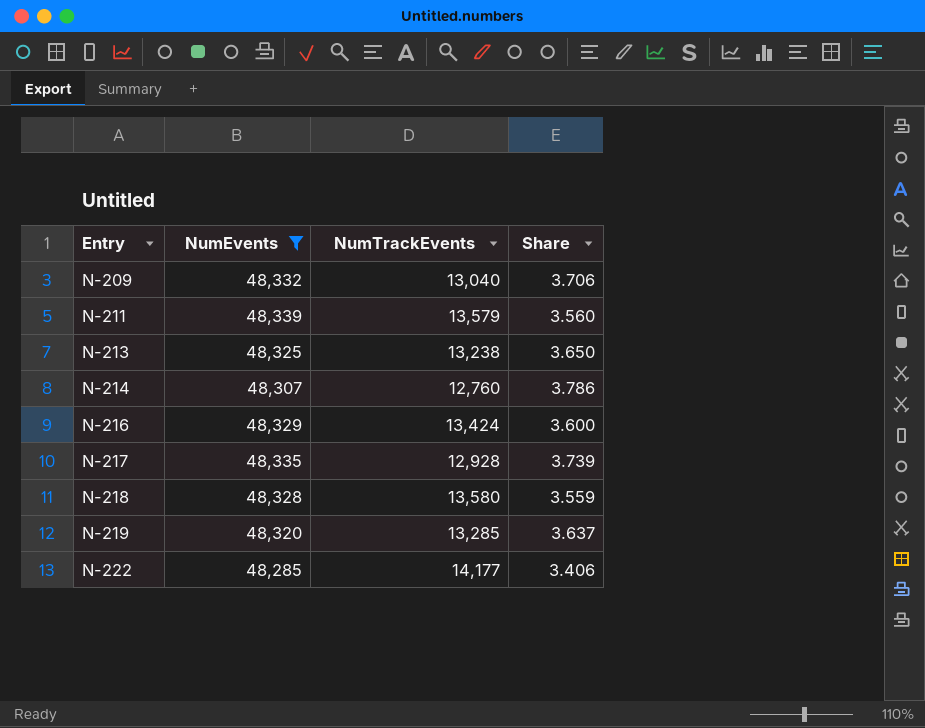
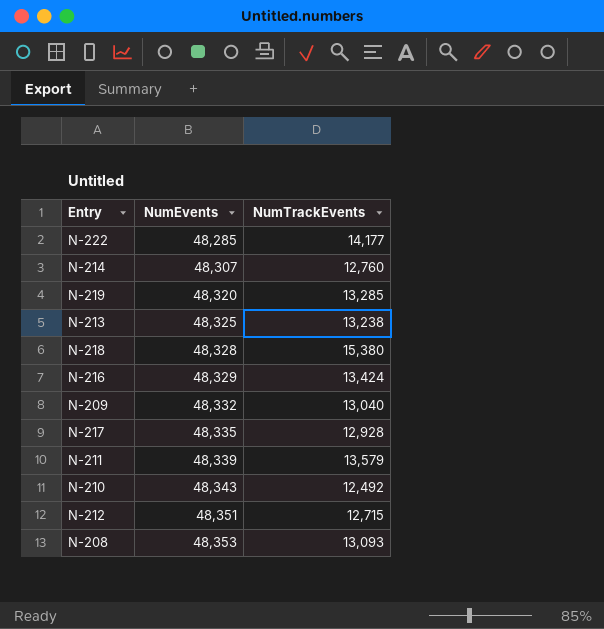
filter: NumEvents <= 48,339 -> none
row order: Entry ascending -> NumEvents ascending
column Share | formula: [NumEvents] / [NumTrackEvents] -> none
N-218 | NumTrackEvents: 13,580 -> 15,380

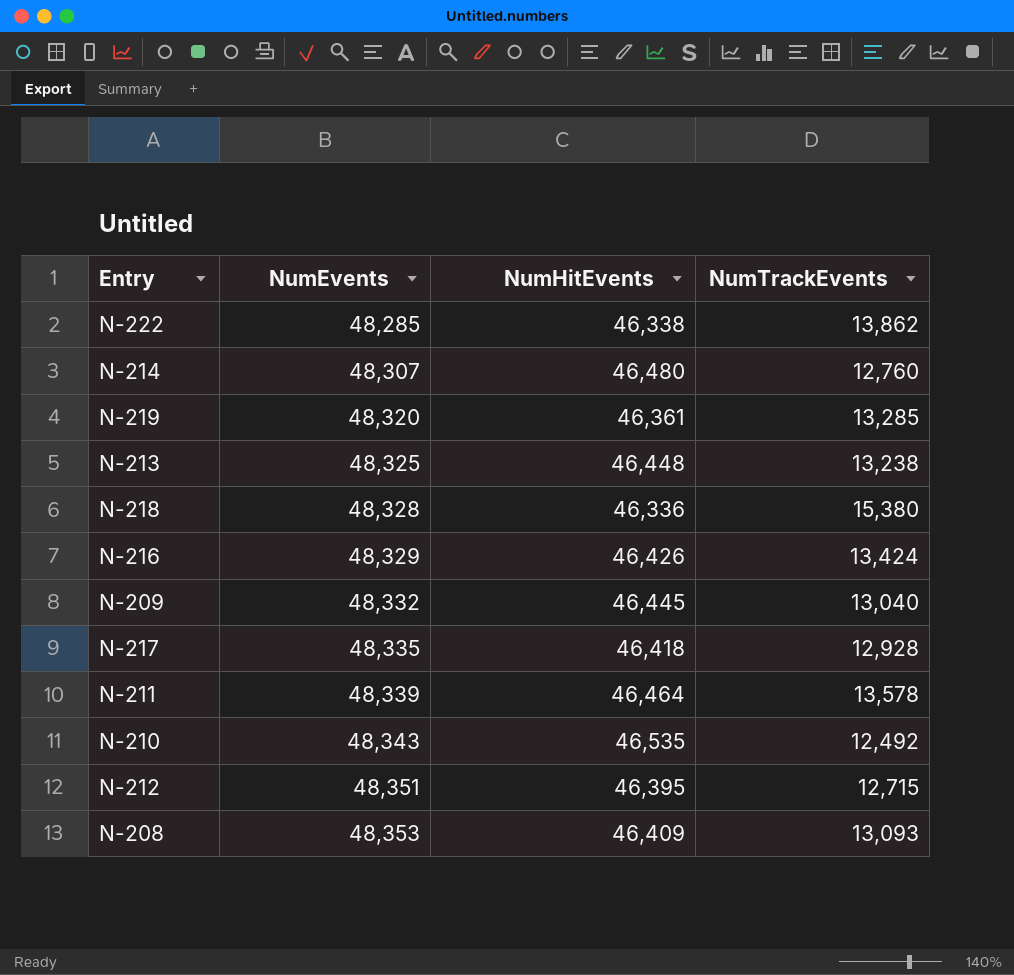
column NumHitEvents | position: none -> 3
N-222 | NumTrackEvents: 14,177 -> 13,862
N-211 | NumTrackEvents: 13,579 -> 13,578

